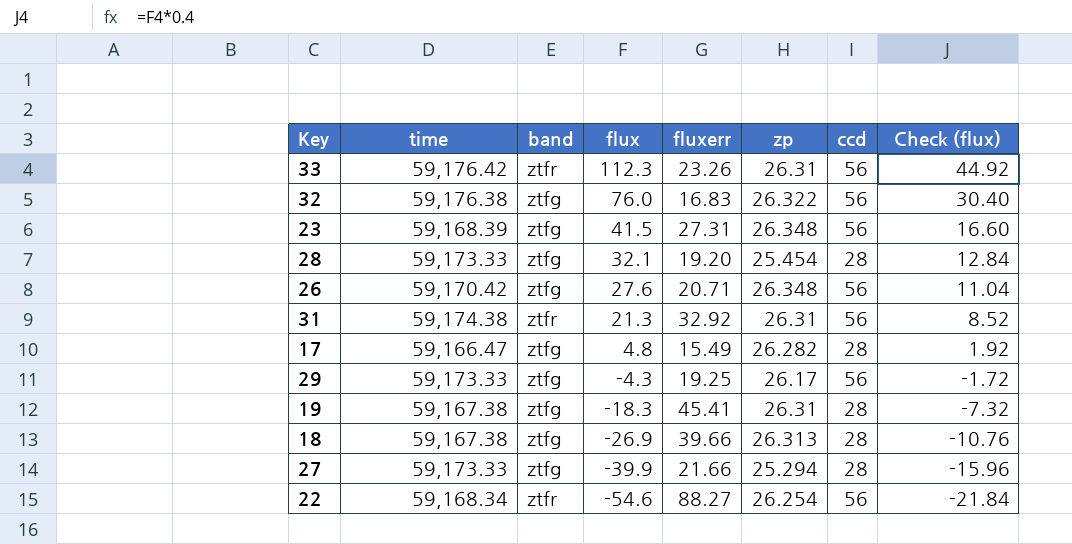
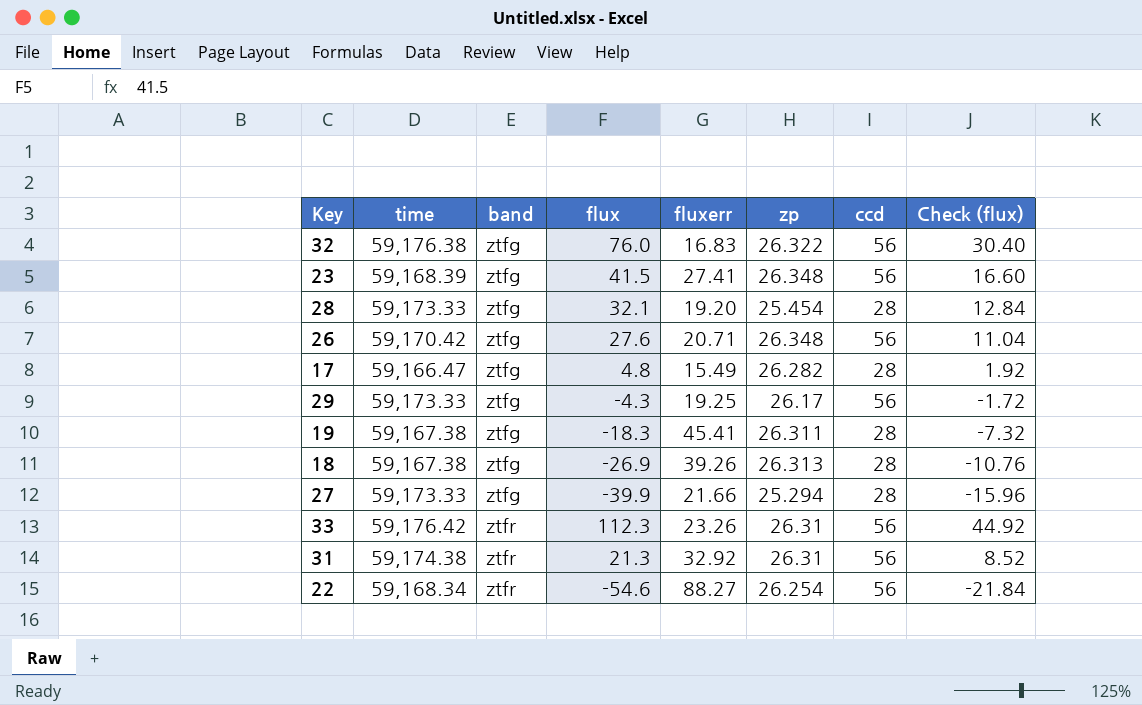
row order: flux descending -> band ascending
23 | fluxerr: 27.31 -> 27.41
19 | zp: 26.31 -> 26.311
18 | fluxerr: 39.66 -> 39.26

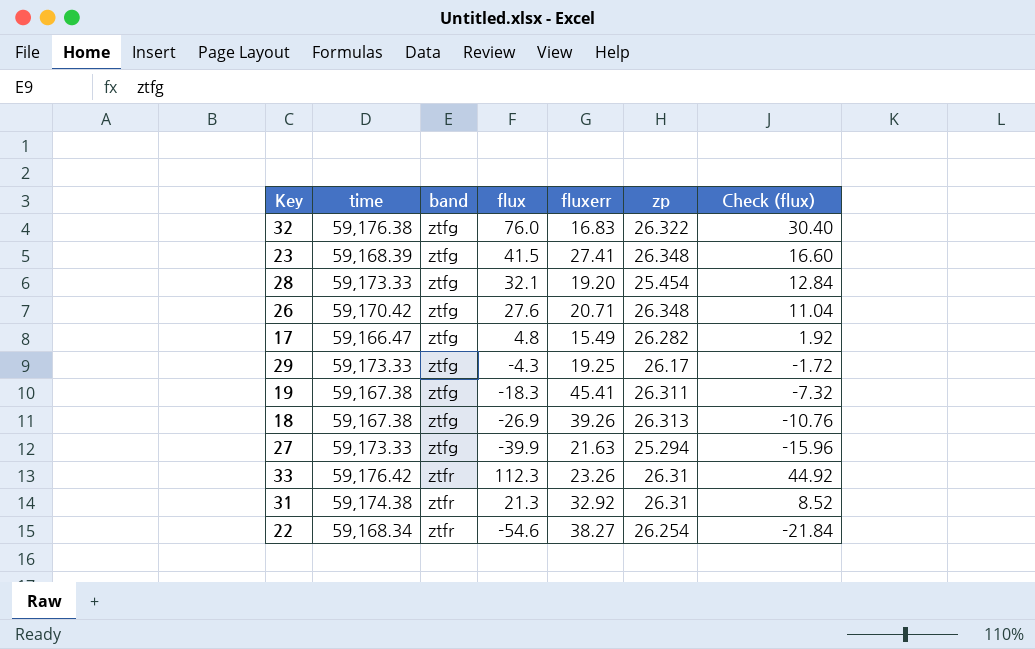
column ccd | position: 7 -> none
27 | fluxerr: 21.66 -> 21.63
22 | fluxerr: 88.27 -> 38.27

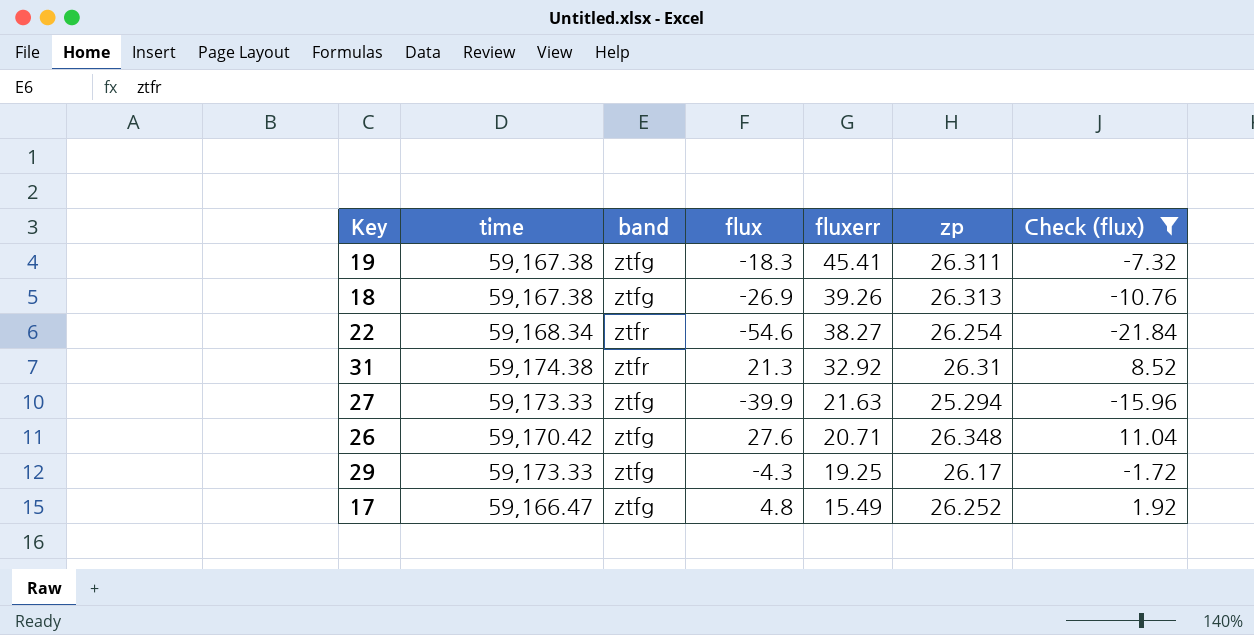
filter: none -> Check (flux) <= 11.04
row order: band ascending -> fluxerr descending
17 | zp: 26.282 -> 26.252

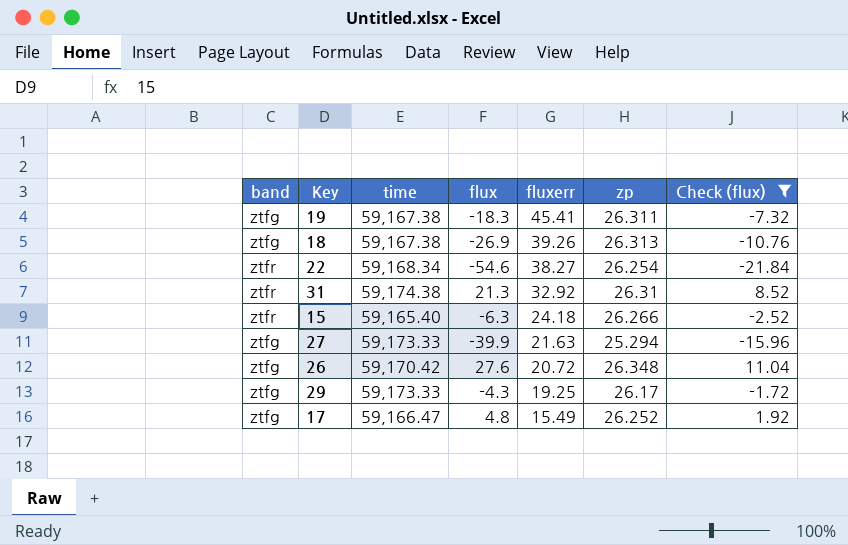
column band | position: 3 -> 1
row 15: none -> ztfr | 59,165.40 | -6.3 | 24.18 | 26.266 | -2.52
26 | fluxerr: 20.71 -> 20.72

